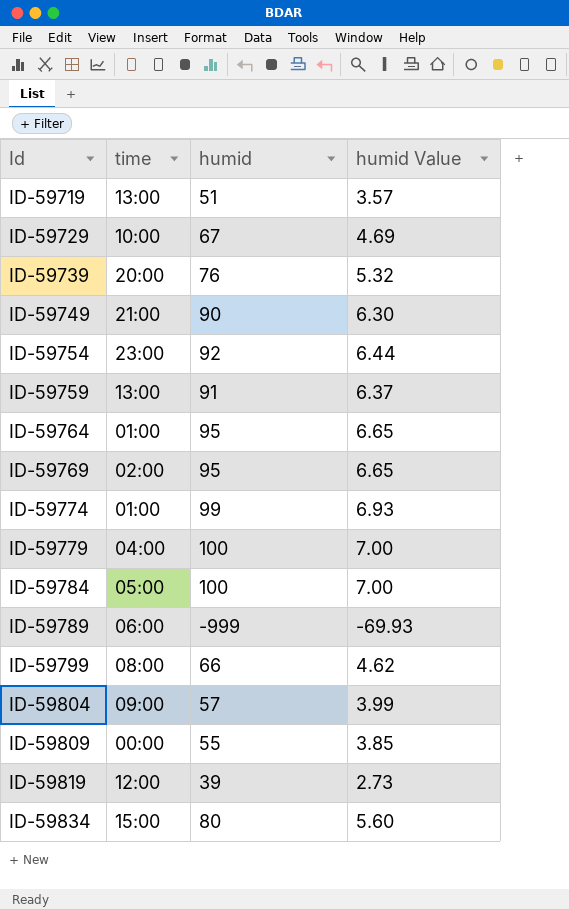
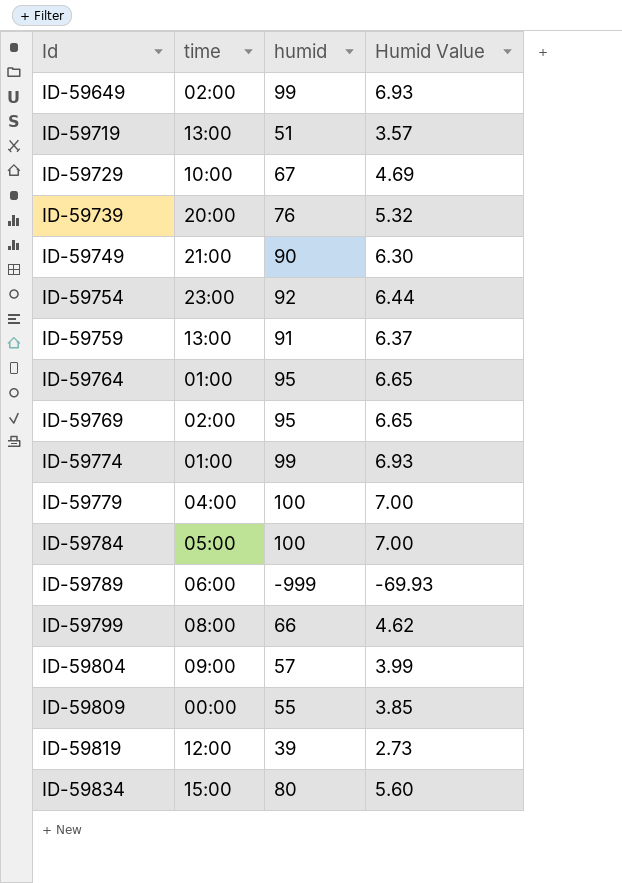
column name: humid Value -> Humid Value
row ID-59649: none -> 02:00 | 99 | 6.93

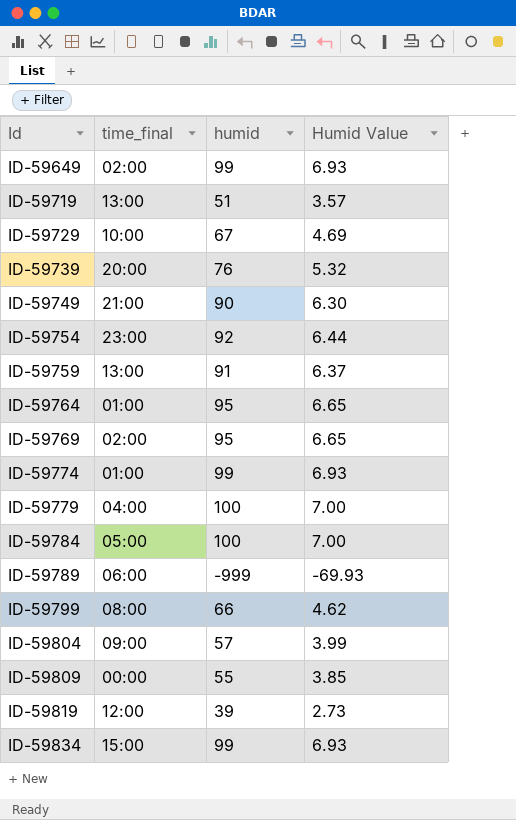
column name: time -> time_final
ID-59834 | humid: 80 -> 99
ID-59834 | Humid Value: 5.60 -> 6.93

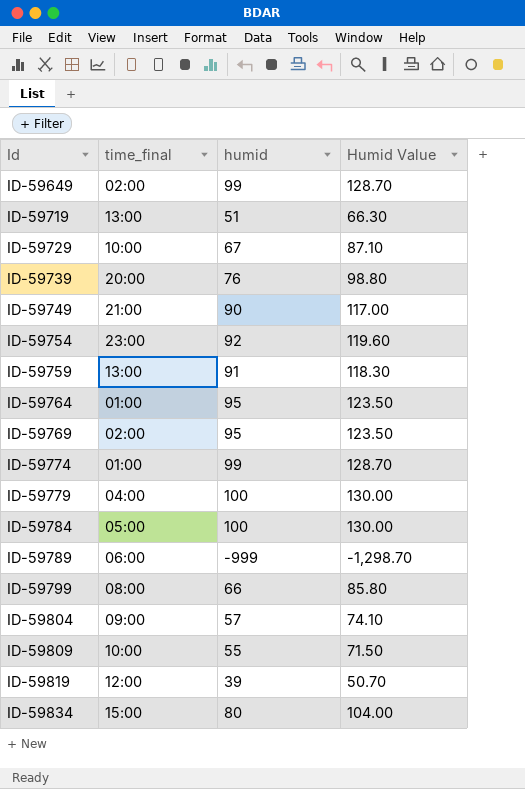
column Humid Value | formula: [humid] * 0.07 -> [humid] * 1.3
ID-59809 | time_final: 00:00 -> 10:00
ID-59834 | humid: 99 -> 80

